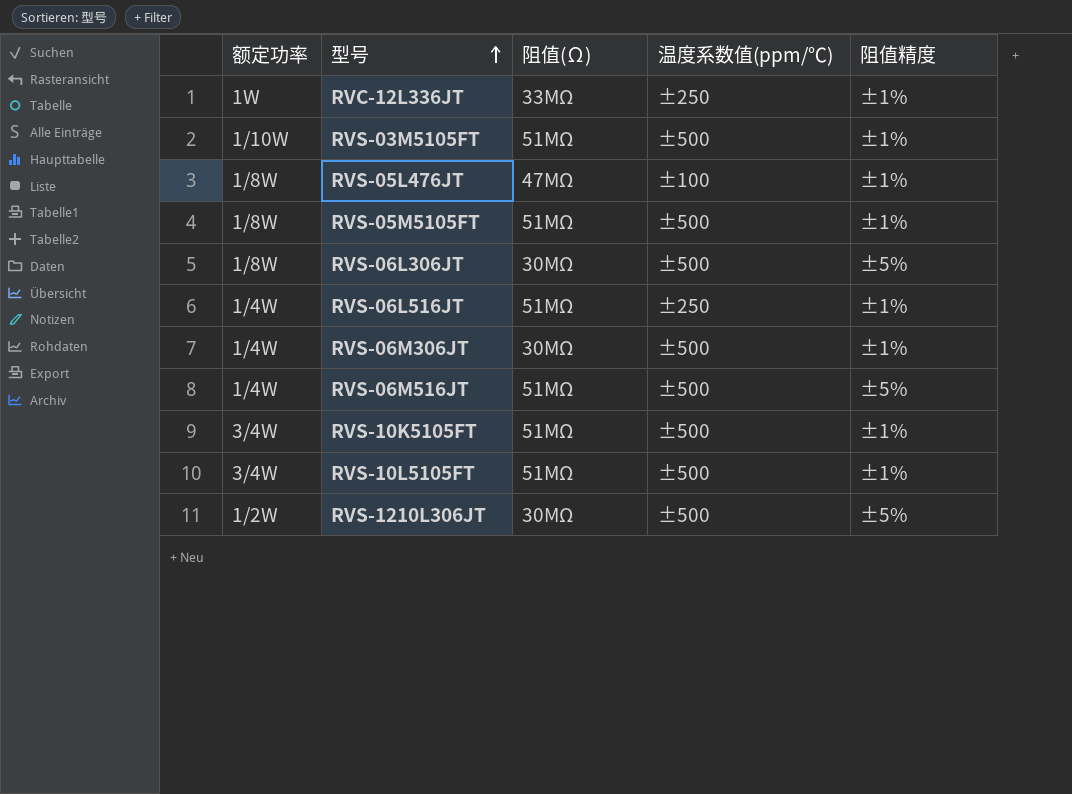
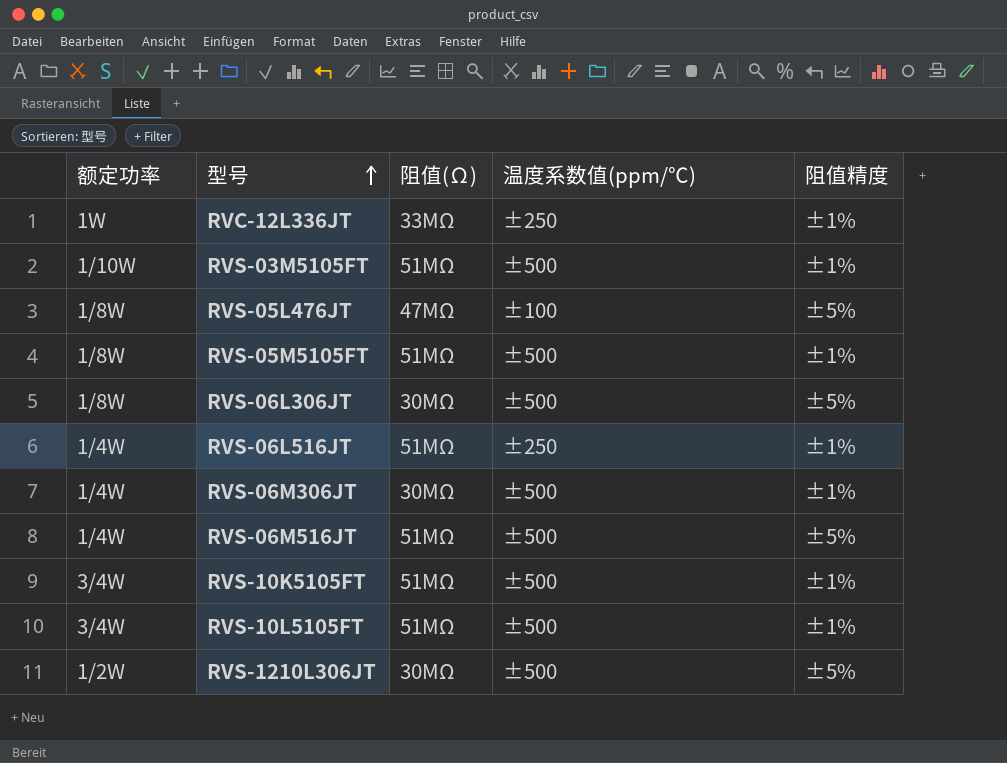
RVS-05L476JT | 阻值精度: ±1% -> ±5%

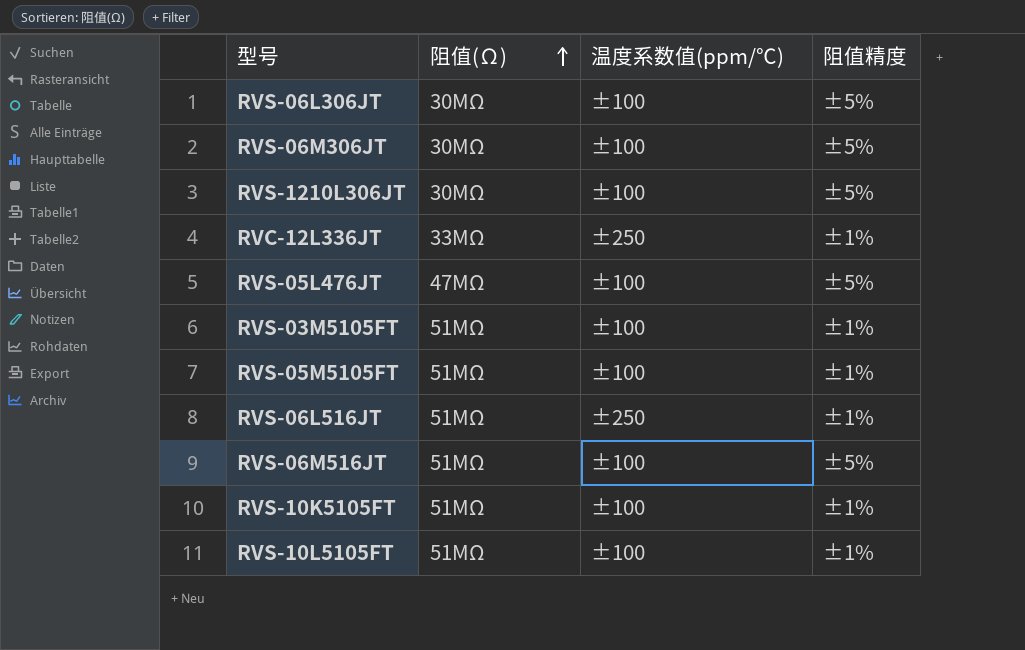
row order: 型号 ascending -> 阻值(Ω) ascending
column 额定功率 | position: 1 -> none
RVS-06L306JT | 温度系数值(ppm/℃): ±500 -> ±100
RVS-06M306JT | 温度系数值(ppm/℃): ±500 -> ±100
RVS-06M306JT | 阻值精度: ±1% -> ±5%
RVS-1210L306JT | 温度系数值(ppm/℃): ±500 -> ±100
RVS-03M5105FT | 温度系数值(ppm/℃): ±500 -> ±100
RVS-05M5105FT | 温度系数值(ppm/℃): ±500 -> ±100
RVS-06M516JT | 温度系数值(ppm/℃): ±500 -> ±100
RVS-10K5105FT | 温度系数值(ppm/℃): ±500 -> ±100
RVS-10L5105FT | 温度系数值(ppm/℃): ±500 -> ±100

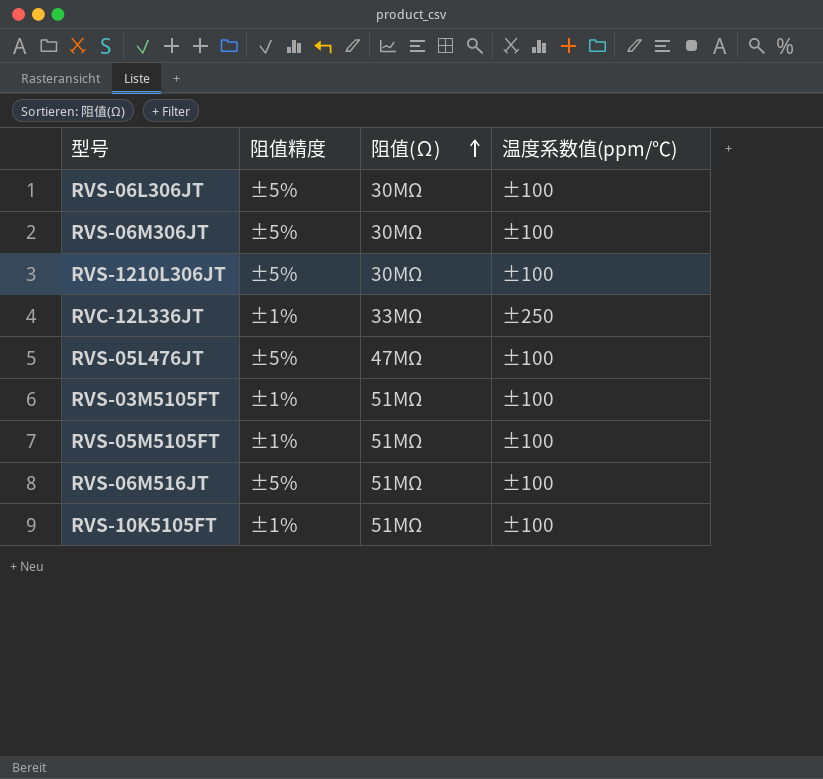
column 阻值精度 | position: 4 -> 2
row RVS-06L516JT: 51MΩ | ±250 | ±1% -> none
row RVS-10L5105FT: 51MΩ | ±100 | ±1% -> none

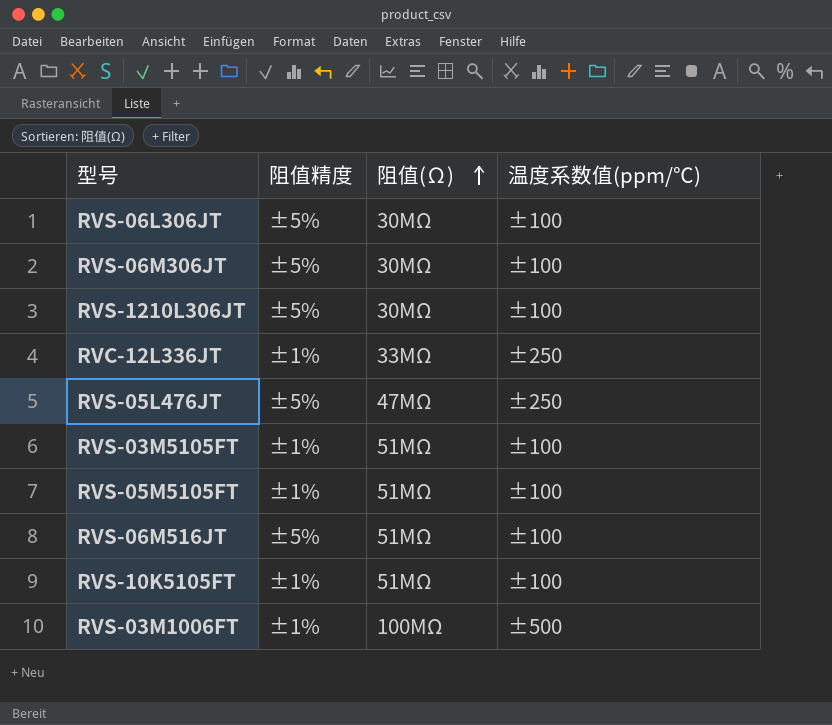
RVS-05L476JT | 温度系数值(ppm/℃): ±100 -> ±250
row RVS-03M1006FT: none -> ±1% | 100MΩ | ±500

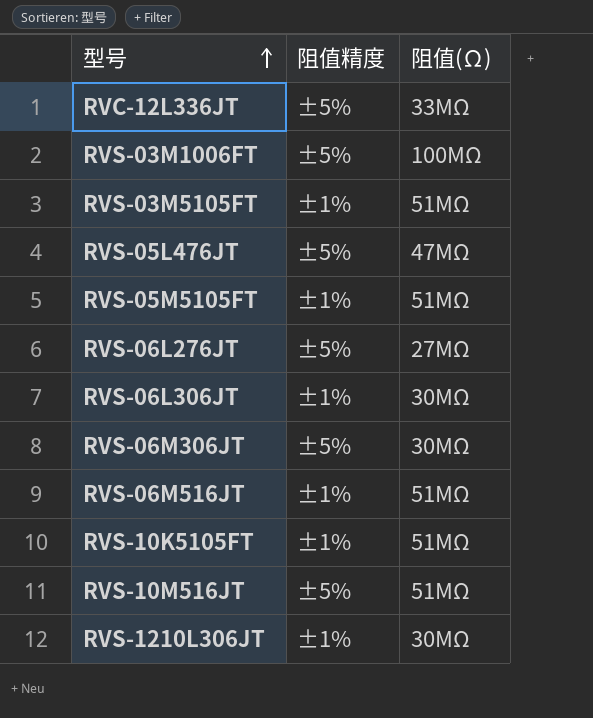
row order: 阻值(Ω) ascending -> 型号 ascending
column 温度系数值(ppm/℃) | position: 4 -> none
RVC-12L336JT | 阻值精度: ±1% -> ±5%
RVS-03M1006FT | 阻值精度: ±1% -> ±5%
row RVS-06L276JT: none -> ±5% | 27MΩ
RVS-06L306JT | 阻值精度: ±5% -> ±1%
RVS-06M516JT | 阻值精度: ±5% -> ±1%
row RVS-10M516JT: none -> ±5% | 51MΩ
RVS-1210L306JT | 阻值精度: ±5% -> ±1%

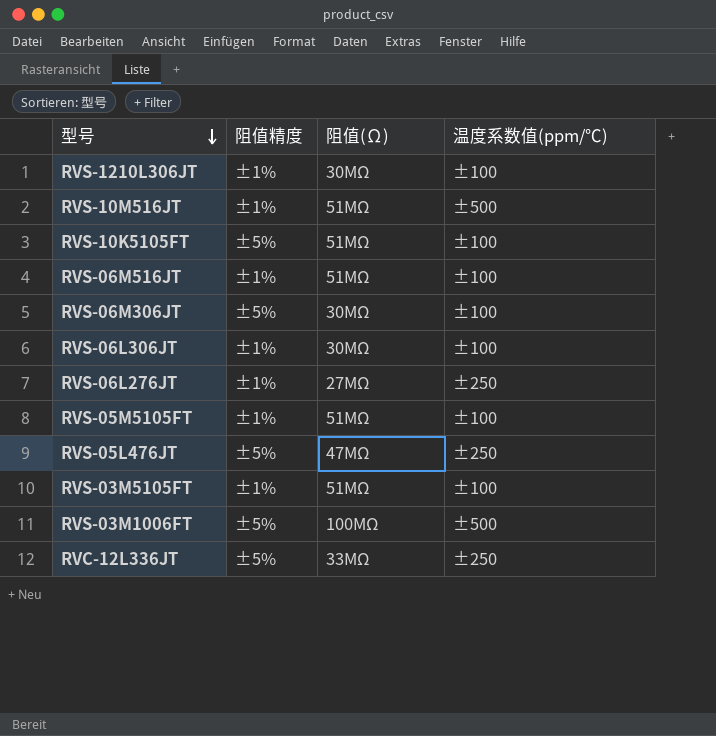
row order: 型号 ascending -> 型号 descending
column 温度系数值(ppm/℃) | position: none -> 4
RVS-10M516JT | 阻值精度: ±5% -> ±1%
RVS-10K5105FT | 阻值精度: ±1% -> ±5%
RVS-06L276JT | 阻值精度: ±5% -> ±1%

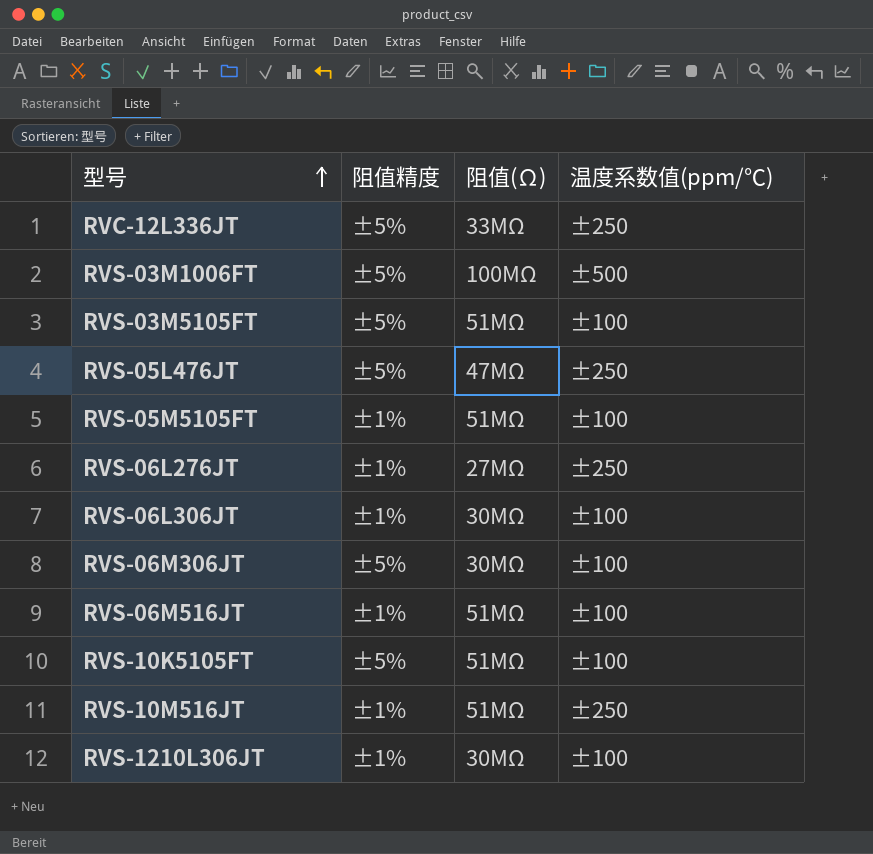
row order: 型号 descending -> 型号 ascending
RVS-03M5105FT | 阻值精度: ±1% -> ±5%
RVS-10M516JT | 温度系数值(ppm/℃): ±500 -> ±250

